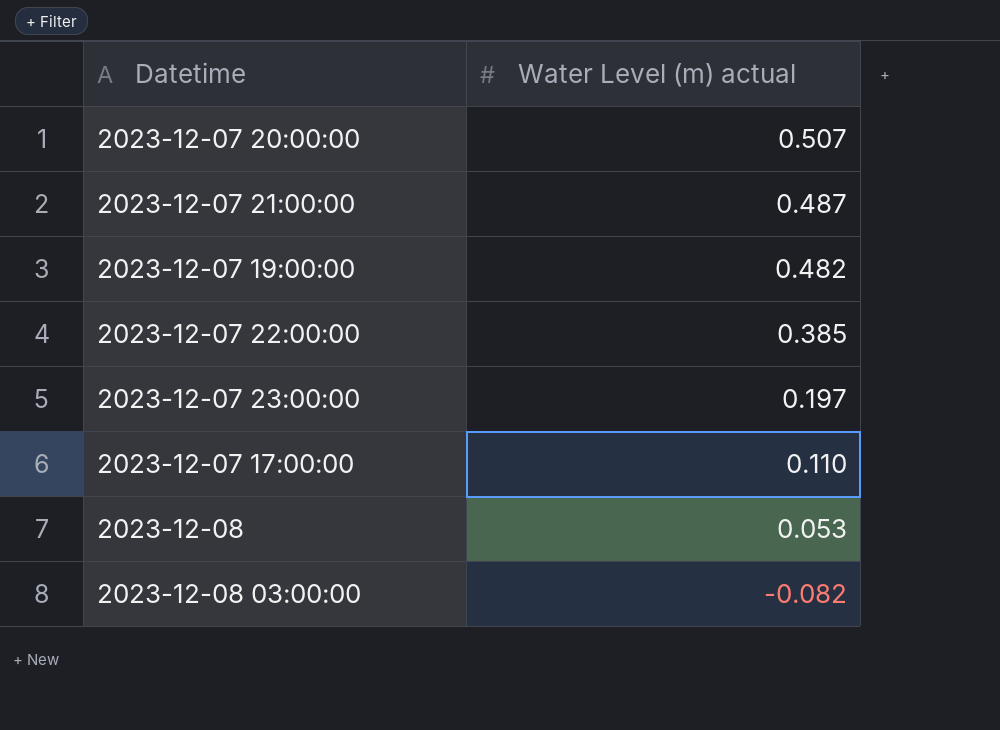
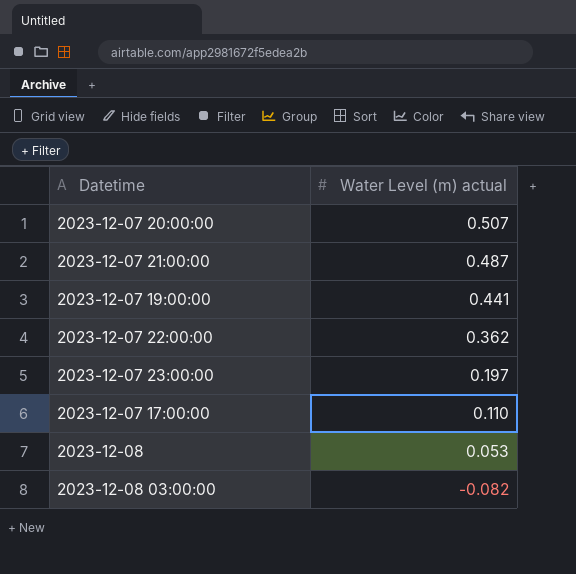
2023-12-07 19:00:00 | Water Level (m) actual: 0.482 -> 0.441
2023-12-07 22:00:00 | Water Level (m) actual: 0.385 -> 0.362

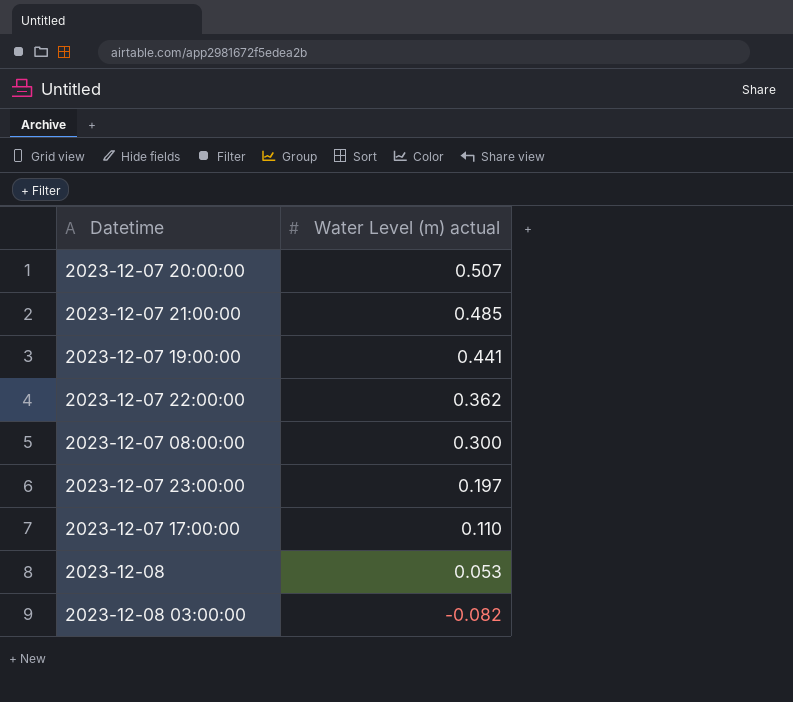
2023-12-07 21:00:00 | Water Level (m) actual: 0.487 -> 0.485
row 2023-12-07 08:00:00: none -> 0.300

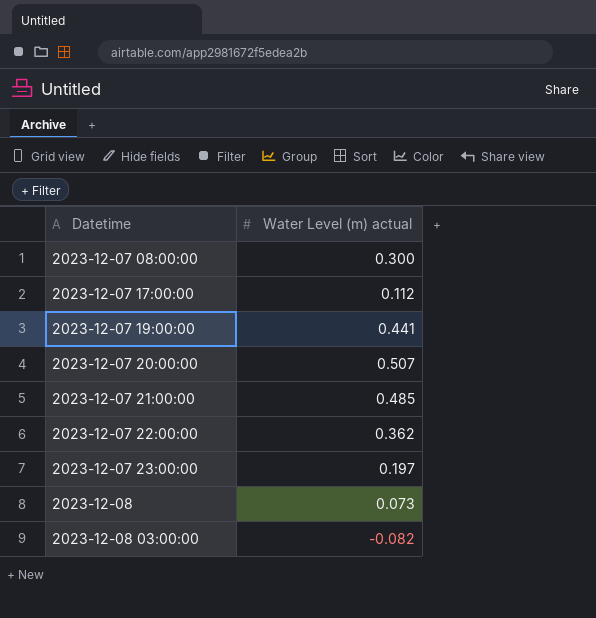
row order: Water Level (m) actual descending -> Datetime ascending
2023-12-07 17:00:00 | Water Level (m) actual: 0.110 -> 0.112
2023-12-08 | Water Level (m) actual: 0.053 -> 0.073

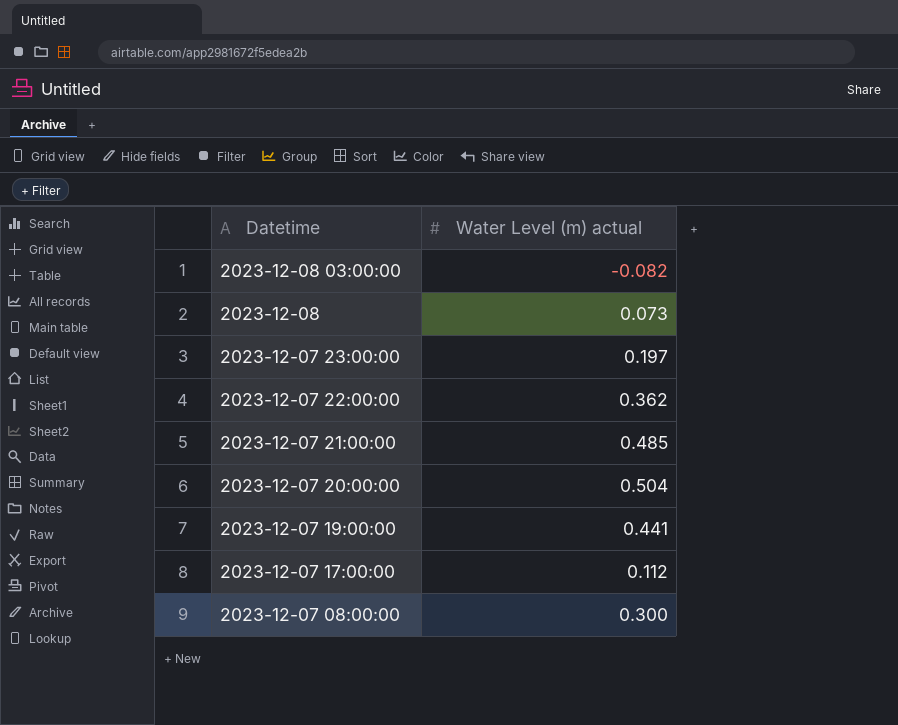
row order: Datetime ascending -> Datetime descending
2023-12-07 20:00:00 | Water Level (m) actual: 0.507 -> 0.504

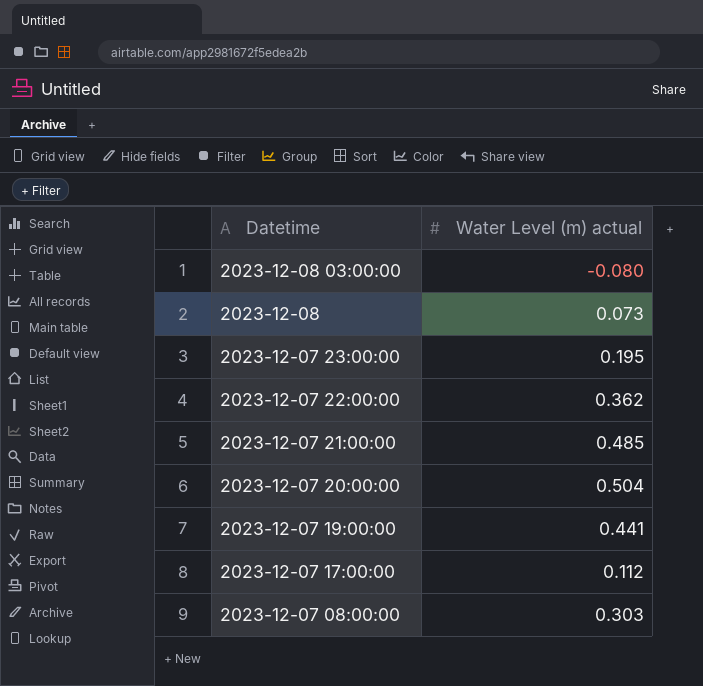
2023-12-08 03:00:00 | Water Level (m) actual: -0.082 -> -0.080
2023-12-07 23:00:00 | Water Level (m) actual: 0.197 -> 0.195
2023-12-07 08:00:00 | Water Level (m) actual: 0.300 -> 0.303

